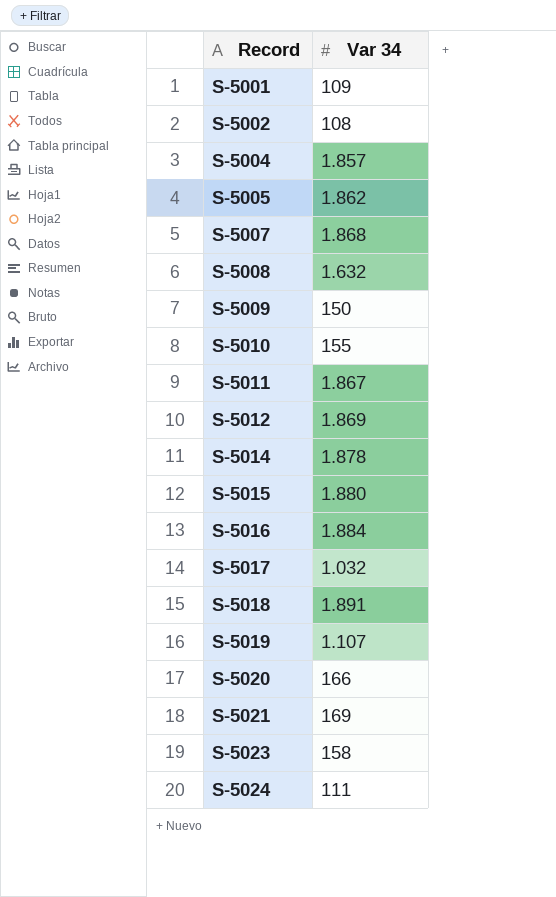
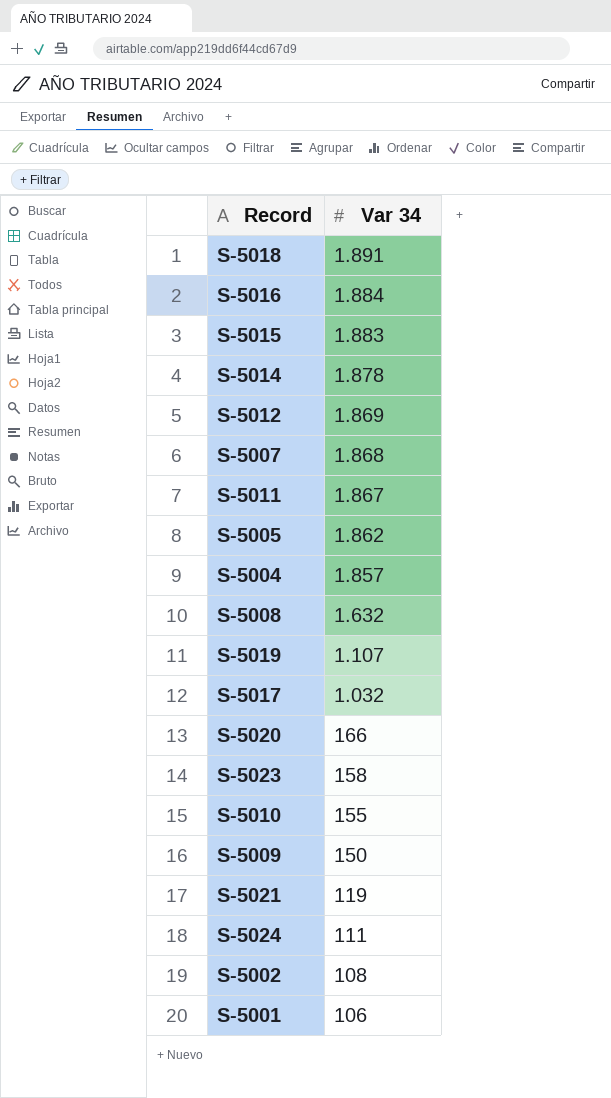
row order: Record ascending -> Var 34 descending
S-5015 | Var 34: 1.880 -> 1.883
S-5021 | Var 34: 169 -> 119
S-5001 | Var 34: 109 -> 106

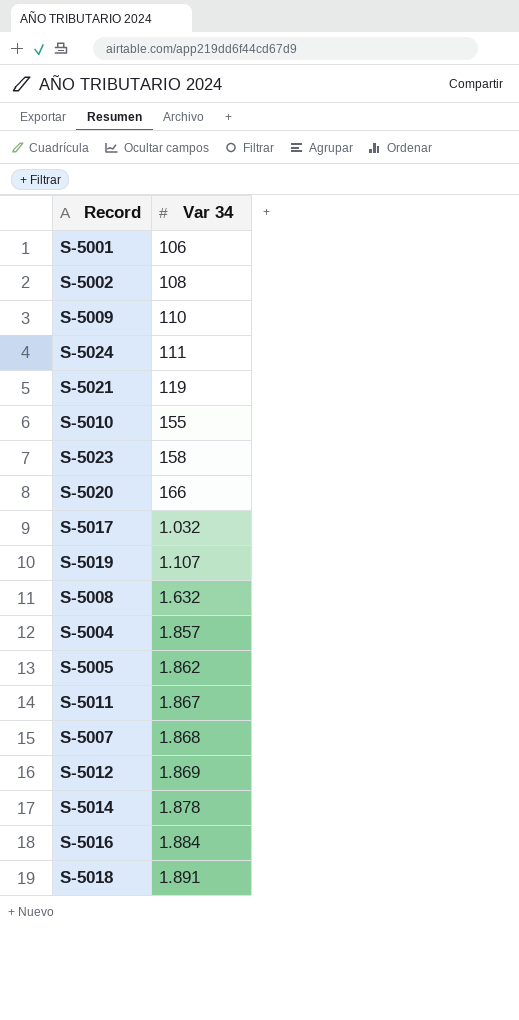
row order: Var 34 descending -> Var 34 ascending
row S-5015: 1.883 -> none
S-5009 | Var 34: 150 -> 110

